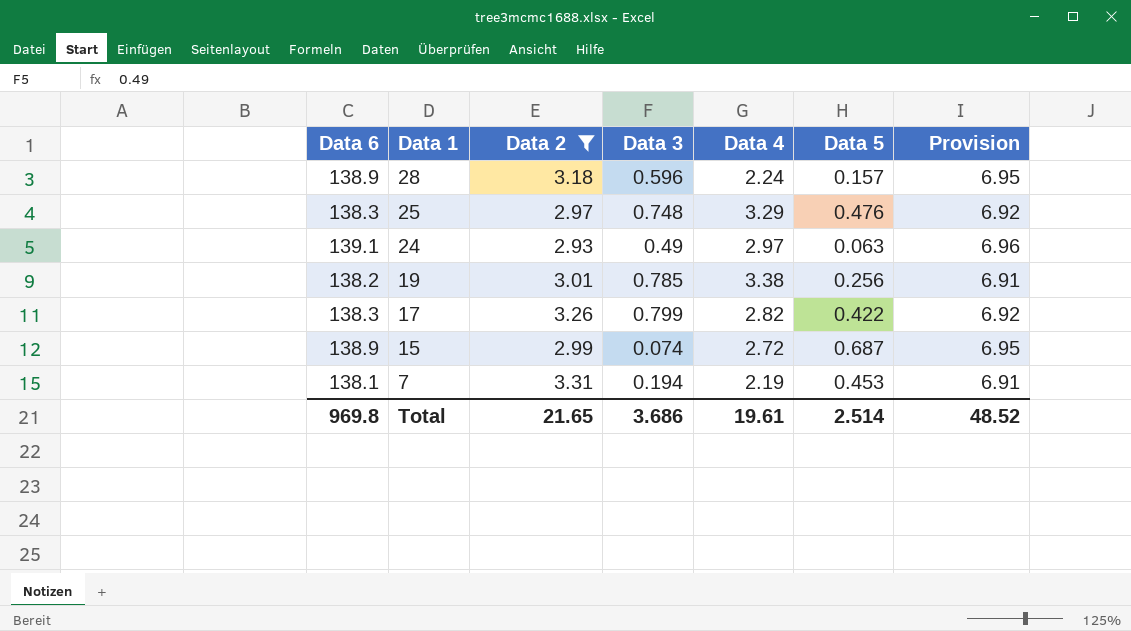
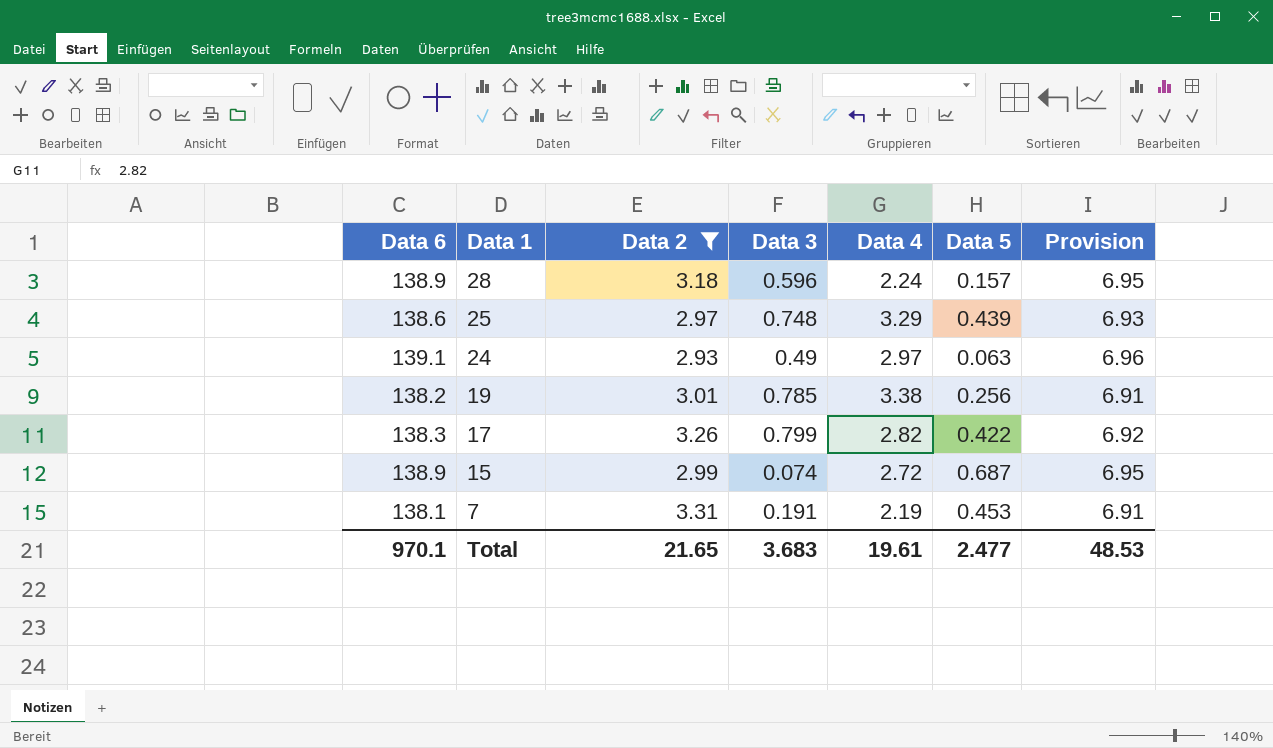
25 | Data 6: 138.3 -> 138.6
25 | Data 5: 0.476 -> 0.439
25 | Provision: 6.92 -> 6.93
7 | Data 3: 0.194 -> 0.191
Total | Data 6: 969.8 -> 970.1
Total | Data 3: 3.686 -> 3.683
Total | Data 5: 2.514 -> 2.477
Total | Provision: 48.52 -> 48.53

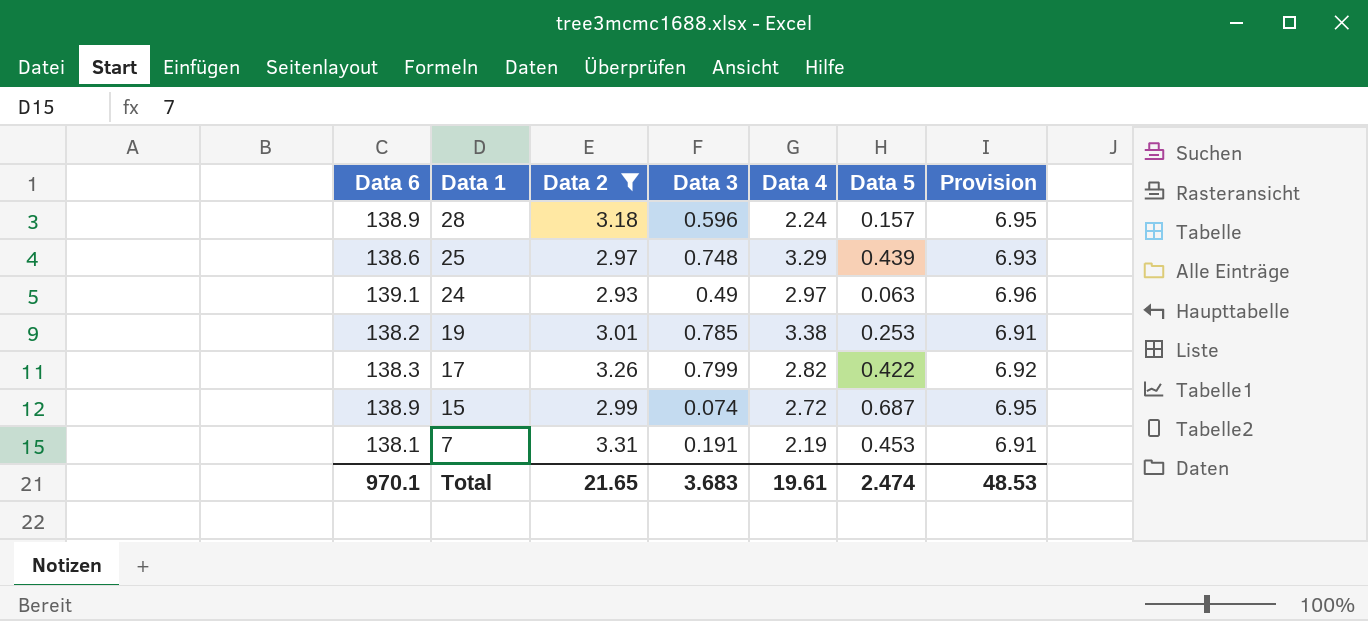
19 | Data 5: 0.256 -> 0.253
Total | Data 5: 2.477 -> 2.474

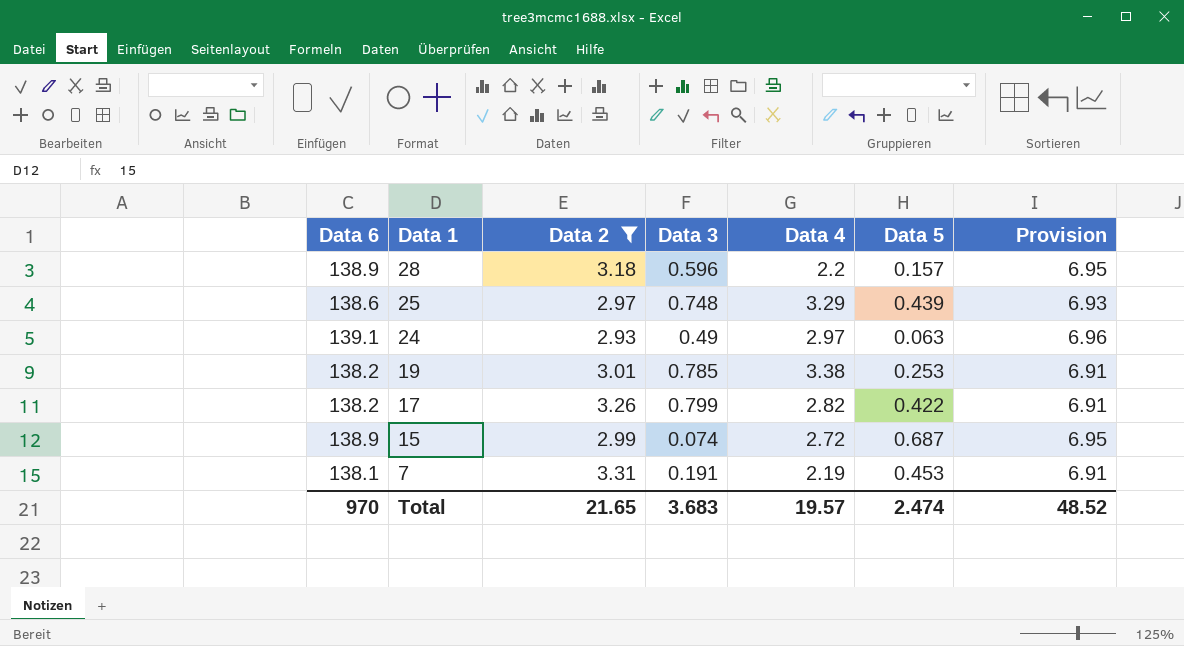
28 | Data 4: 2.24 -> 2.2
17 | Data 6: 138.3 -> 138.2
17 | Provision: 6.92 -> 6.91
Total | Data 6: 970.1 -> 970
Total | Data 4: 19.61 -> 19.57
Total | Provision: 48.53 -> 48.52

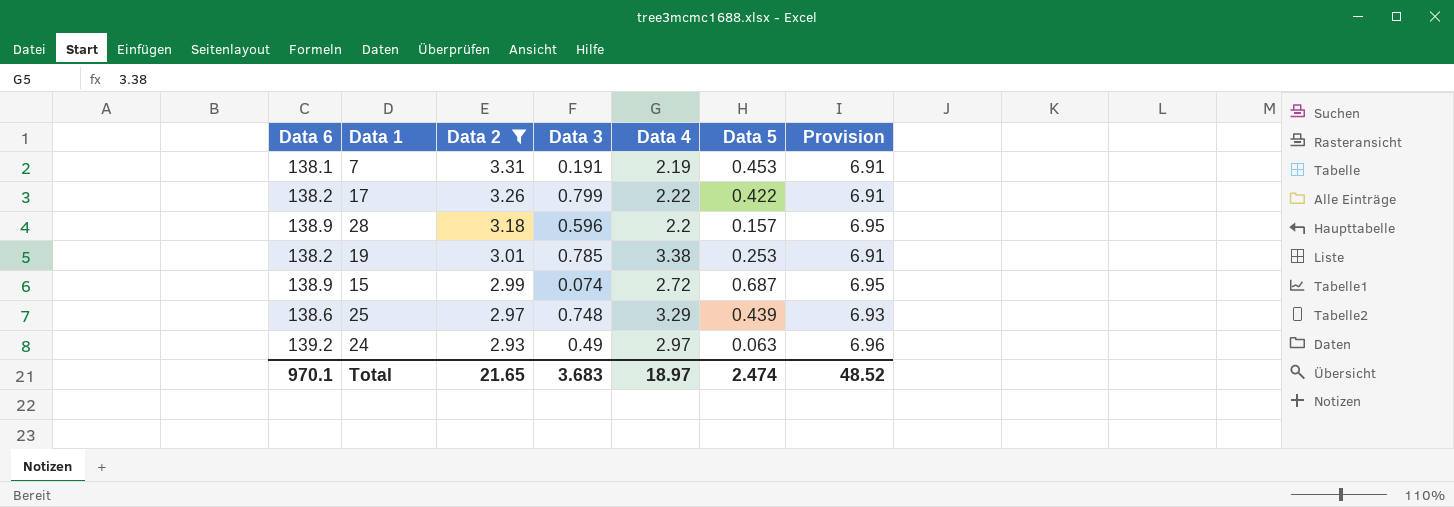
row order: Data 1 descending -> Data 2 descending
17 | Data 4: 2.82 -> 2.22
24 | Data 6: 139.1 -> 139.2
Total | Data 6: 970 -> 970.1
Total | Data 4: 19.57 -> 18.97

